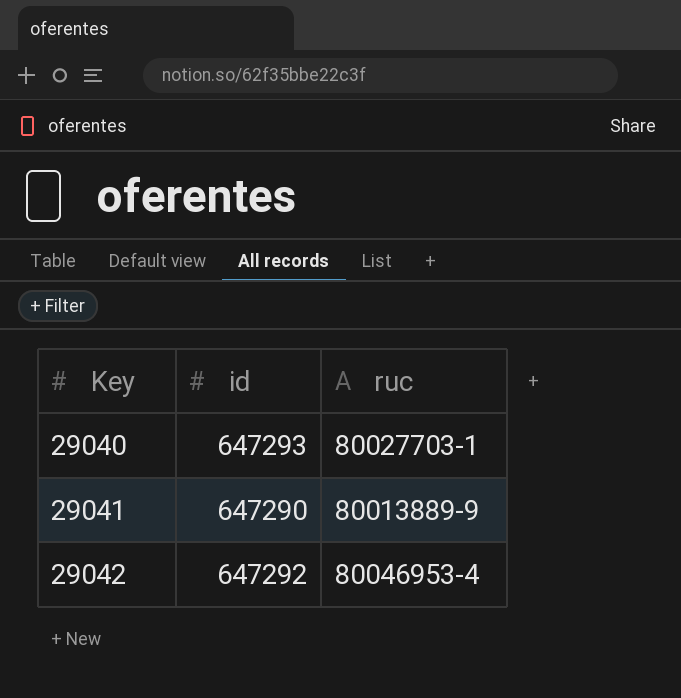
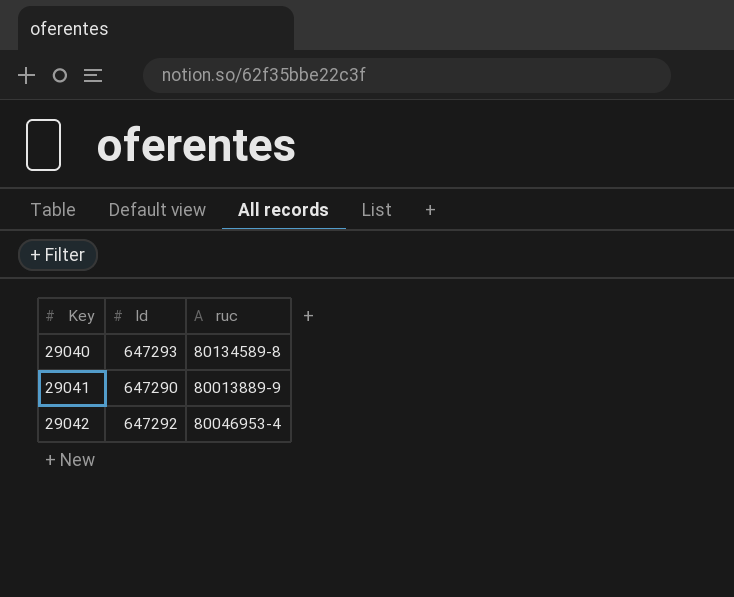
column name: id -> Id
29040 | ruc: 80027703-1 -> 80134589-8

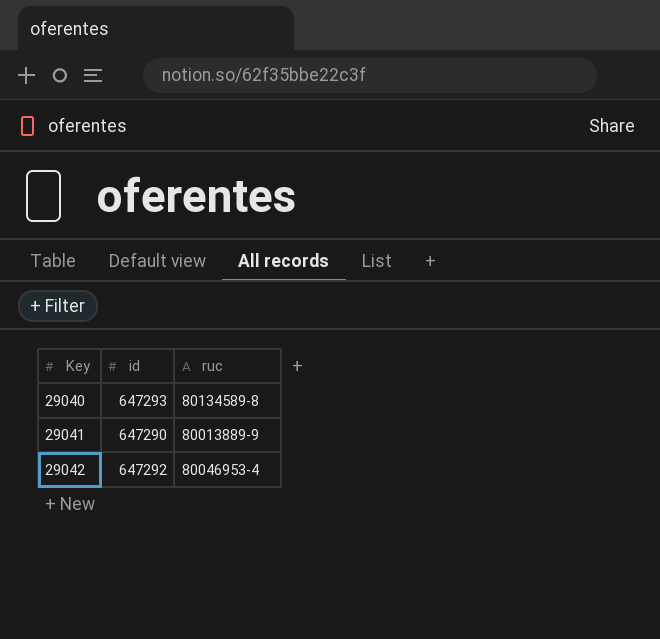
column name: Id -> id

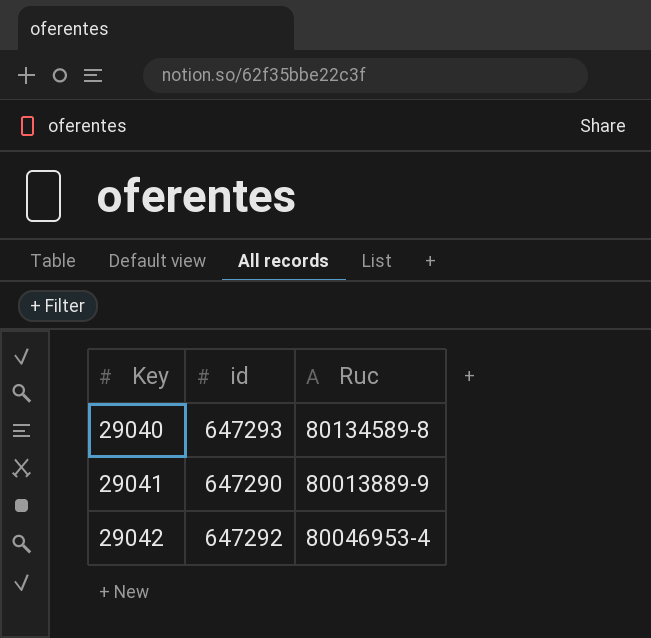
column name: ruc -> Ruc

